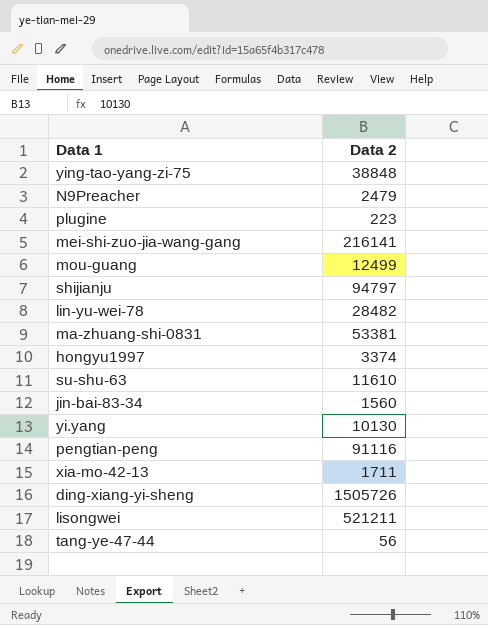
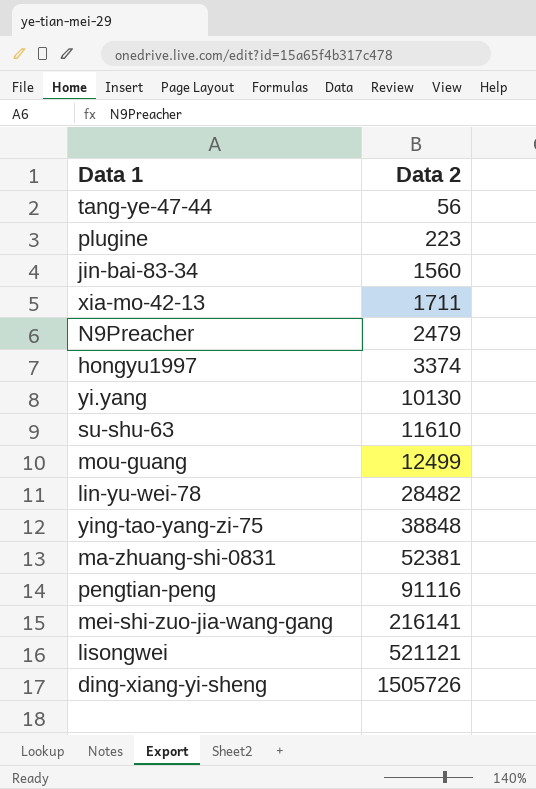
row order: none -> Data 2 ascending
row shijianju: 94797 -> none
ma-zhuang-shi-0831 | Data 2: 53381 -> 52381
lisongwei | Data 2: 521211 -> 521121

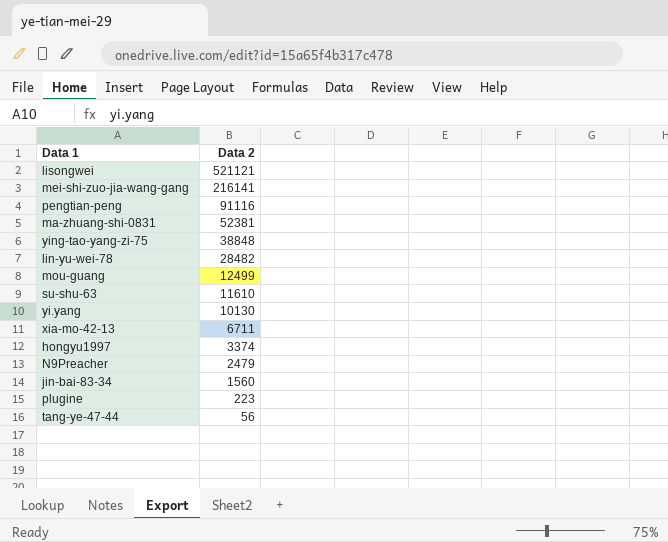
row order: Data 2 ascending -> Data 2 descending
row ding-xiang-yi-sheng: 1505726 -> none
xia-mo-42-13 | Data 2: 1711 -> 6711

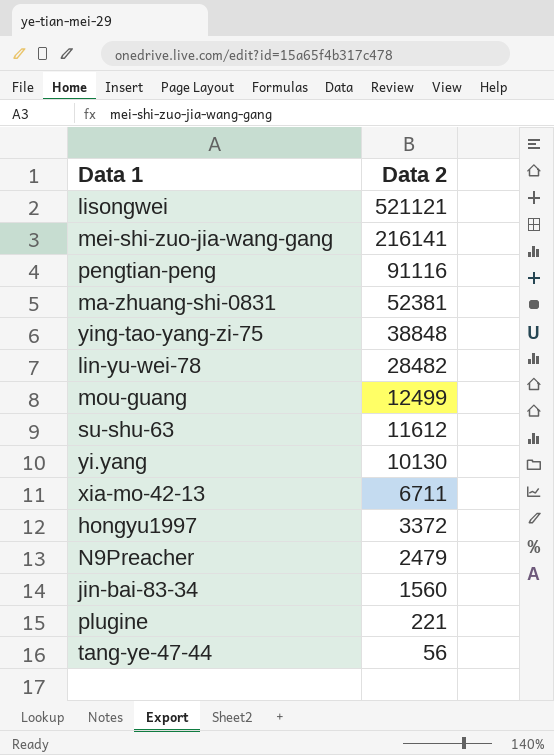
su-shu-63 | Data 2: 11610 -> 11612
hongyu1997 | Data 2: 3374 -> 3372
plugine | Data 2: 223 -> 221

